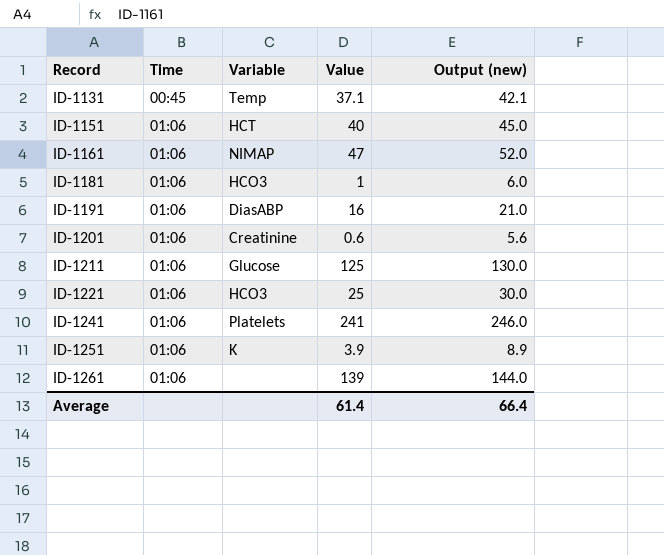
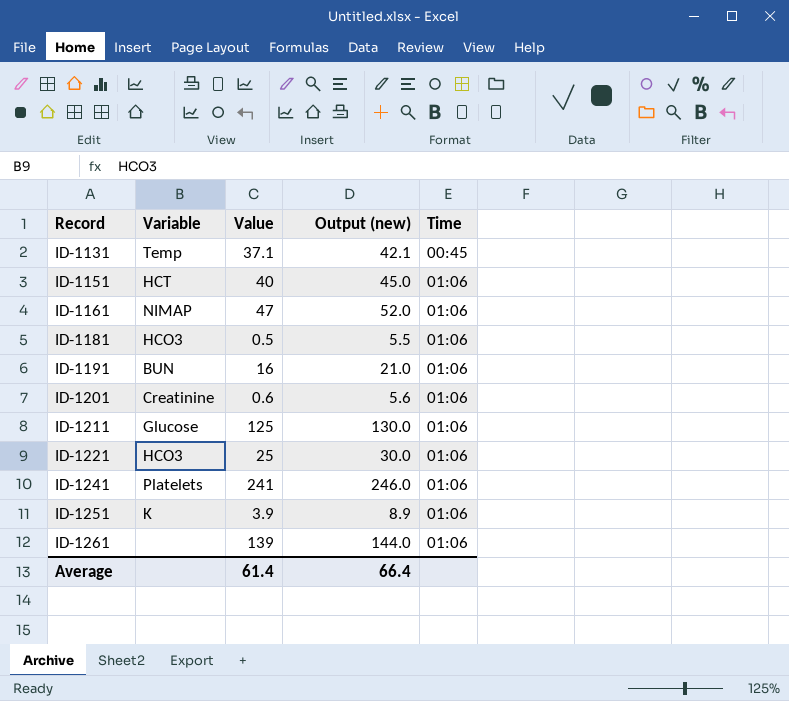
column Time | position: 2 -> 5
ID-1181 | Value: 1 -> 0.5
ID-1181 | Output (new): 6.0 -> 5.5
ID-1191 | Variable: DiasABP -> BUN

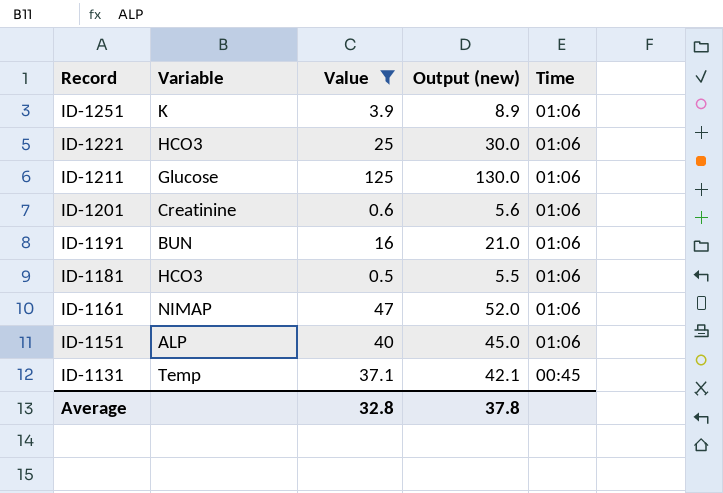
filter: none -> Value <= 125
row order: Record ascending -> Record descending
ID-1151 | Variable: HCT -> ALP
Average | Value: 61.4 -> 32.8
Average | Output (new): 66.4 -> 37.8

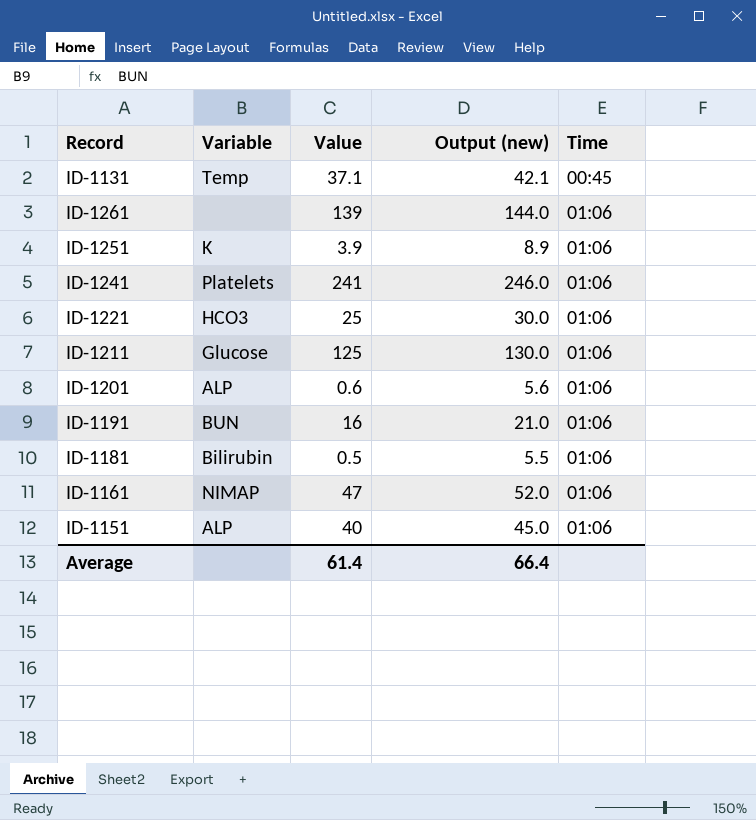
filter: Value <= 125 -> none
row order: Record descending -> Time ascending
ID-1201 | Variable: Creatinine -> ALP
ID-1181 | Variable: HCO3 -> Bilirubin
Average | Value: 32.8 -> 61.4
Average | Output (new): 37.8 -> 66.4

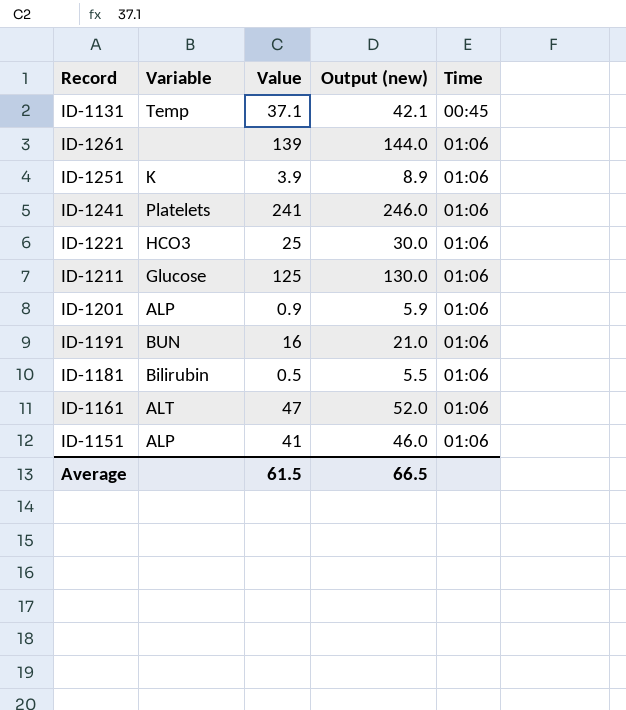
ID-1201 | Value: 0.6 -> 0.9
ID-1201 | Output (new): 5.6 -> 5.9
ID-1161 | Variable: NIMAP -> ALT
ID-1151 | Value: 40 -> 41
ID-1151 | Output (new): 45.0 -> 46.0
Average | Value: 61.4 -> 61.5
Average | Output (new): 66.4 -> 66.5

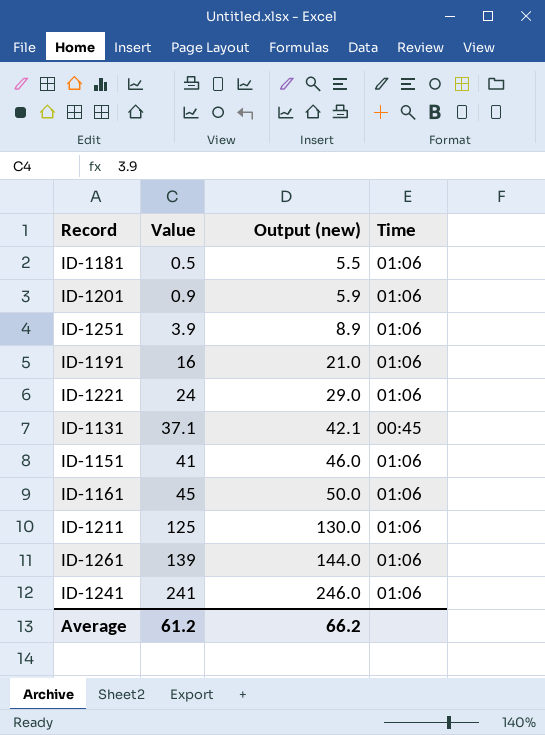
row order: Time ascending -> Value ascending
column Variable | position: 2 -> none
ID-1221 | Value: 25 -> 24
ID-1221 | Output (new): 30.0 -> 29.0
ID-1161 | Value: 47 -> 45
ID-1161 | Output (new): 52.0 -> 50.0
Average | Value: 61.5 -> 61.2
Average | Output (new): 66.5 -> 66.2

